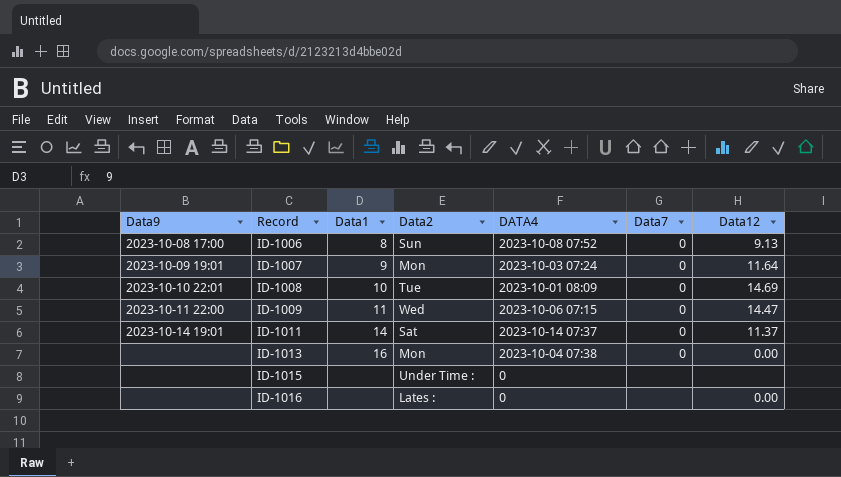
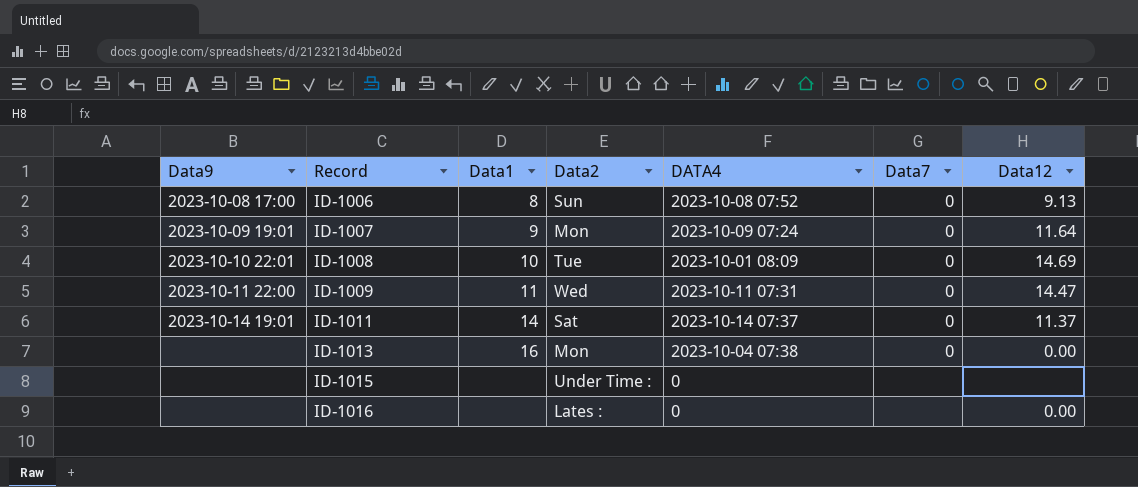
ID-1007 | DATA4: 2023-10-03 07:24 -> 2023-10-09 07:24
ID-1009 | DATA4: 2023-10-06 07:15 -> 2023-10-11 07:31

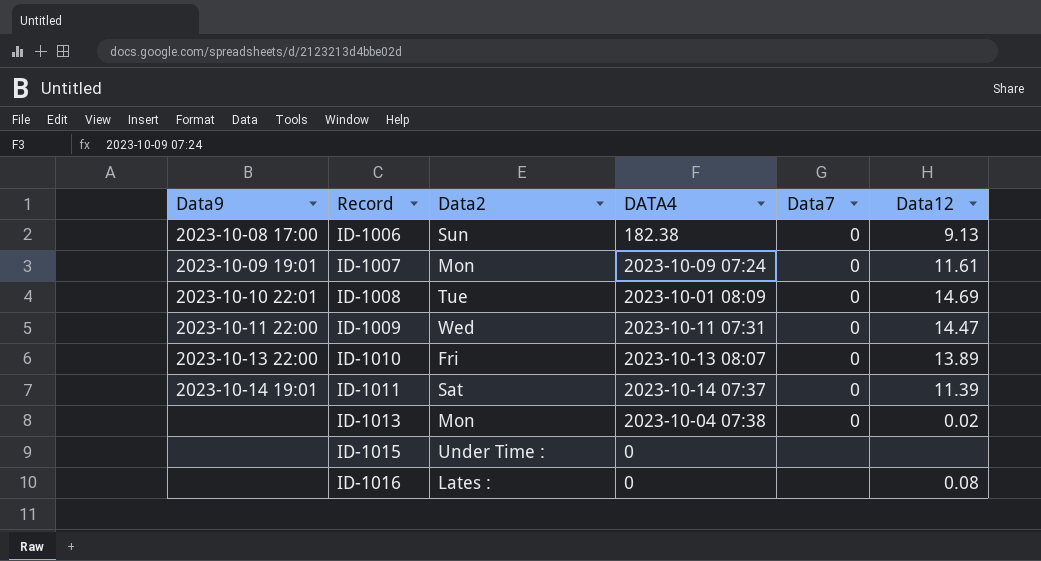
column Data1 | position: 3 -> none
ID-1006 | DATA4: 2023-10-08 07:52 -> 182.38
ID-1007 | Data12: 11.64 -> 11.61
row ID-1010: none -> 2023-10-13 22:00 | Fri | 2023-10-13 08:07 | 0 | 13.89
ID-1011 | Data12: 11.37 -> 11.39
ID-1013 | Data12: 0.00 -> 0.02
ID-1016 | Data12: 0.00 -> 0.08

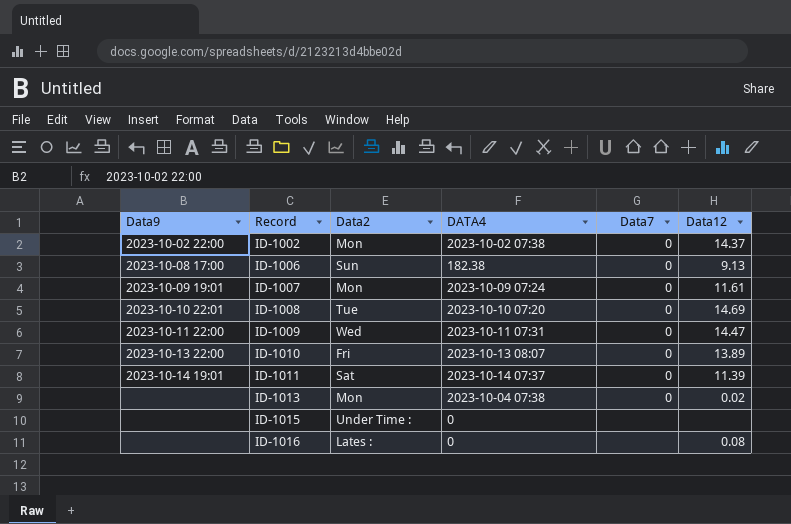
row ID-1002: none -> 2023-10-02 22:00 | Mon | 2023-10-02 07:38 | 0 | 14.37
ID-1008 | DATA4: 2023-10-01 08:09 -> 2023-10-10 07:20

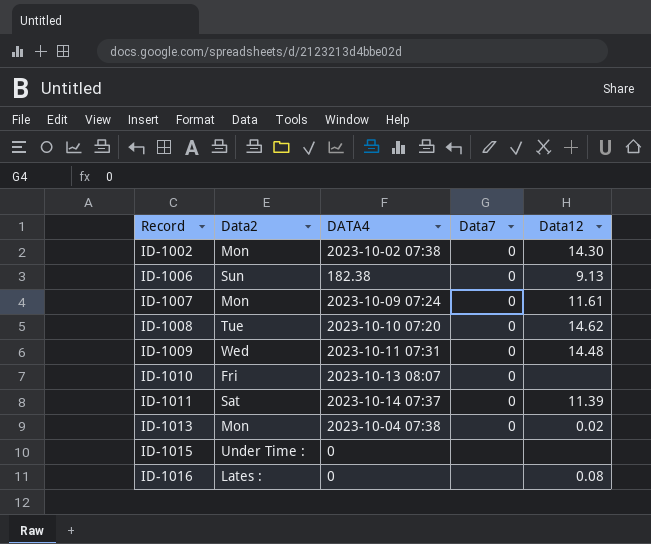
column Data9 | position: 1 -> none
ID-1002 | Data12: 14.37 -> 14.30
ID-1008 | Data12: 14.69 -> 14.62
ID-1009 | Data12: 14.47 -> 14.48
ID-1010 | Data12: 13.89 -> none

